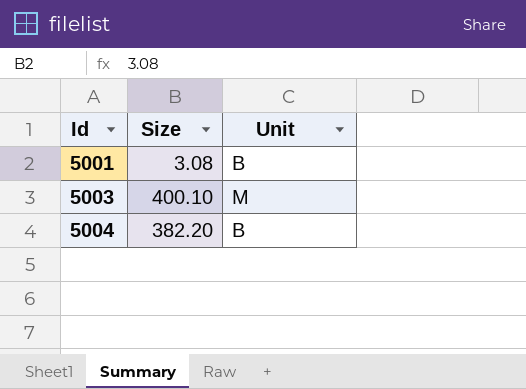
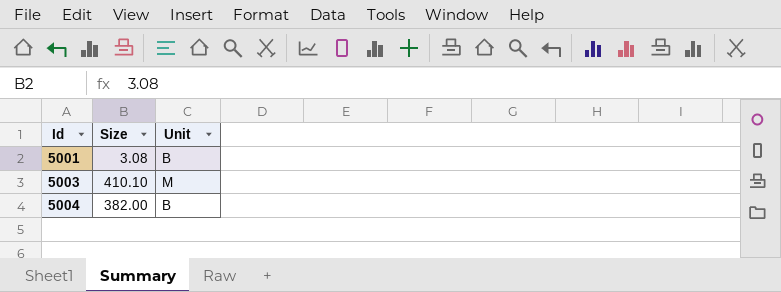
5003 | Size: 400.10 -> 410.10
5004 | Size: 382.20 -> 382.00

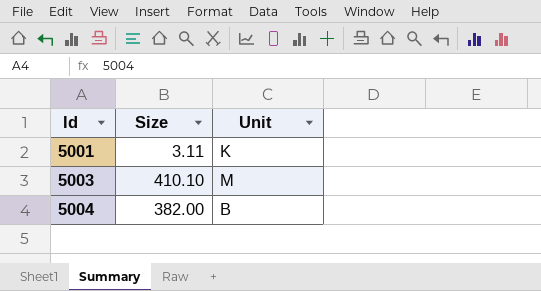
5001 | Size: 3.08 -> 3.11
5001 | Unit: B -> K

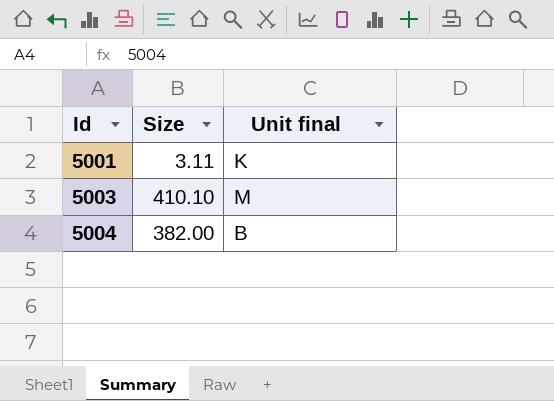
column name: Unit -> Unit final

